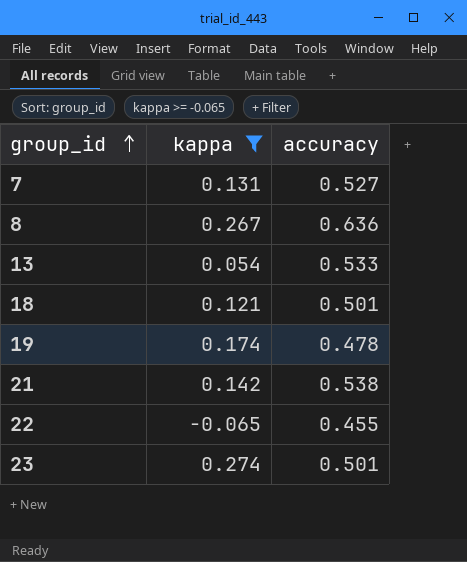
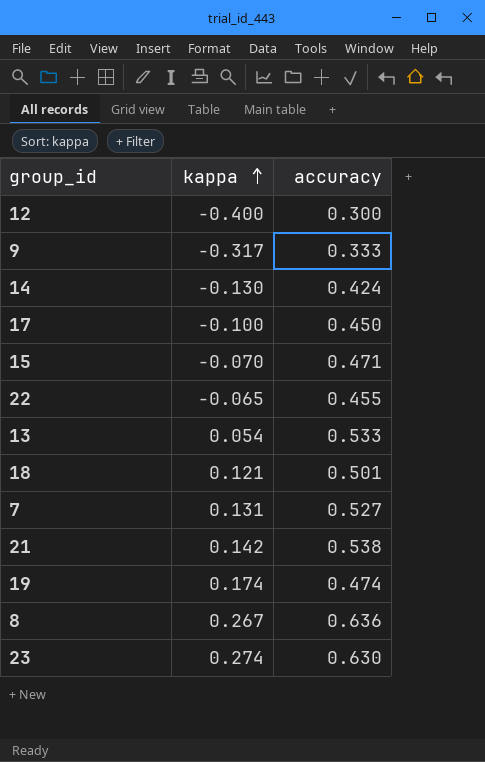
filter: kappa >= -0.065 -> none
row order: group_id ascending -> kappa ascending
19 | accuracy: 0.478 -> 0.474
23 | accuracy: 0.501 -> 0.630

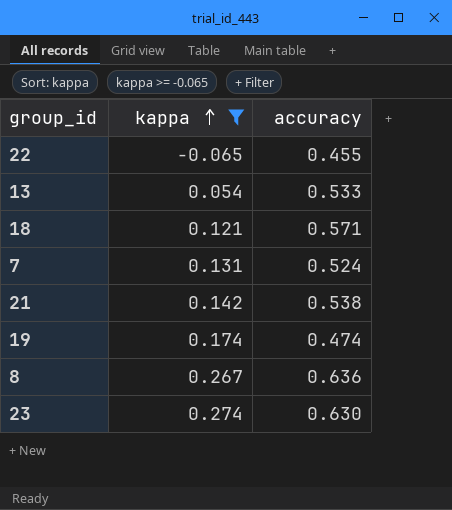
filter: none -> kappa >= -0.065
18 | accuracy: 0.501 -> 0.571
7 | accuracy: 0.527 -> 0.524

